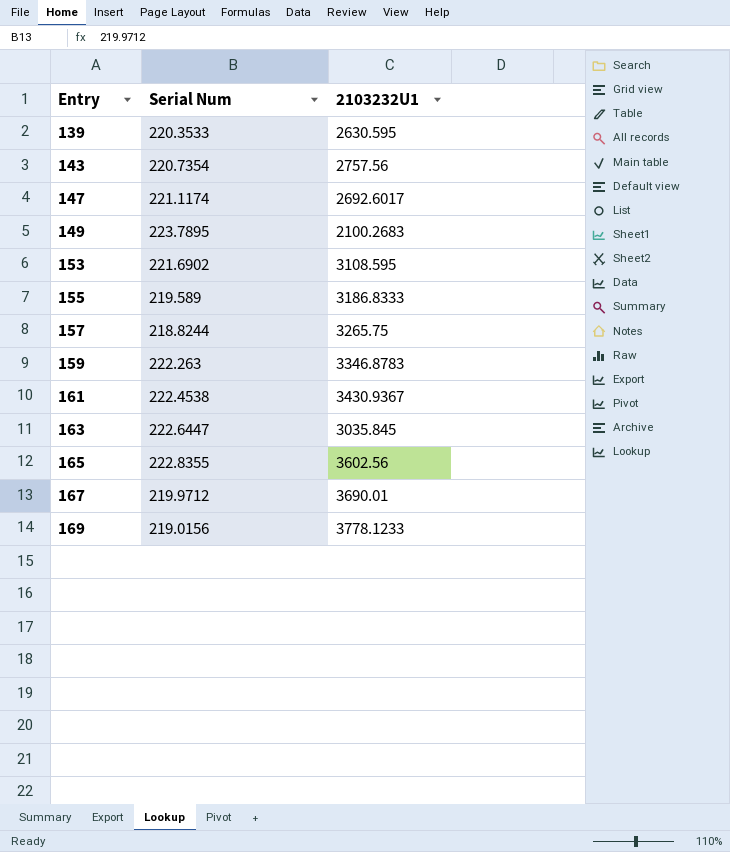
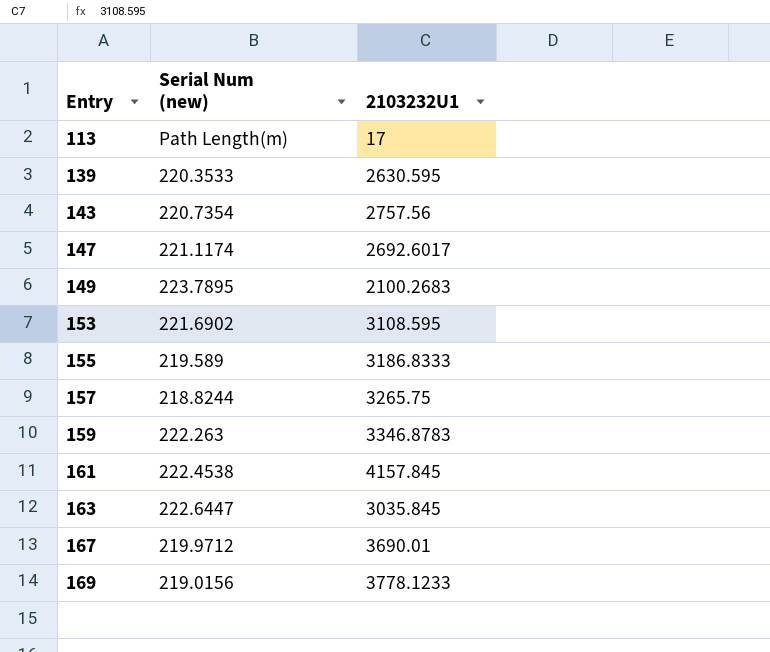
column name: Serial Num -> Serial Num (new)
row 165: 222.8355 | 3602.56 -> none
row 113: none -> Path Length(m) | 17
161 | 2103232U1: 3430.9367 -> 4157.845

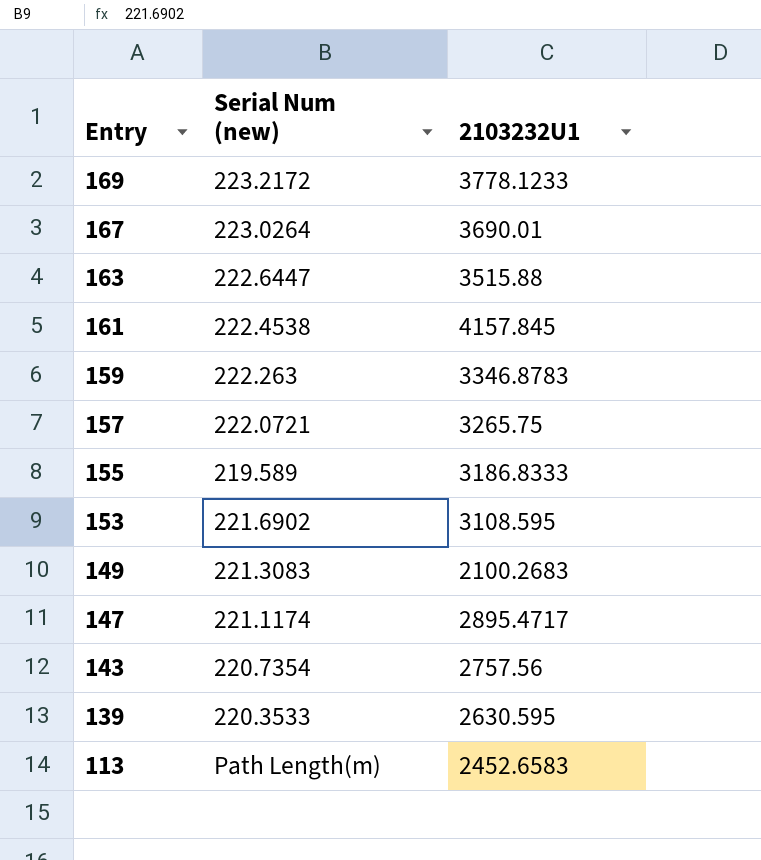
row order: Entry ascending -> Entry descending
169 | Serial Num (new): 219.0156 -> 223.2172
167 | Serial Num (new): 219.9712 -> 223.0264
163 | 2103232U1: 3035.845 -> 3515.88
157 | Serial Num (new): 218.8244 -> 222.0721
149 | Serial Num (new): 223.7895 -> 221.3083
147 | 2103232U1: 2692.6017 -> 2895.4717
113 | 2103232U1: 17 -> 2452.6583

